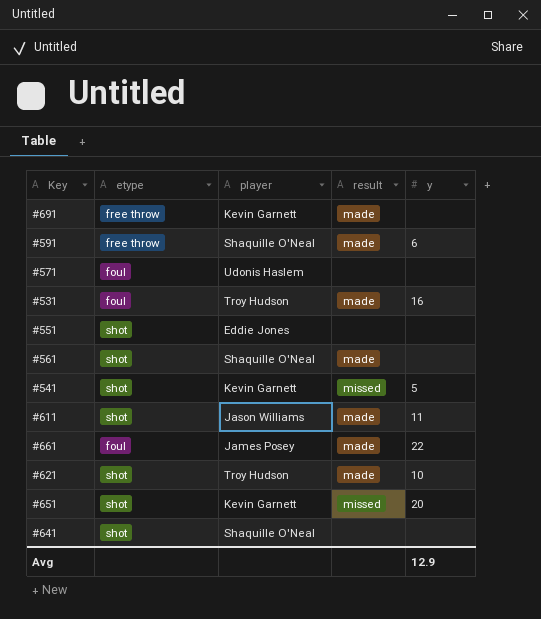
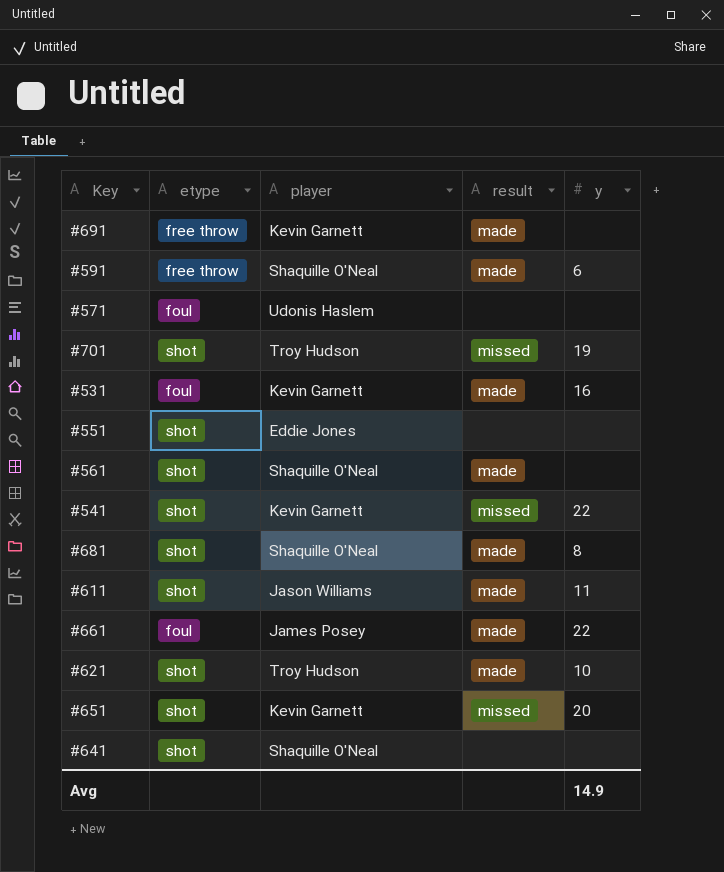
row #701: none -> shot | Troy Hudson | missed | 19
#531 | player: Troy Hudson -> Kevin Garnett
#541 | y: 5 -> 22
row #681: none -> shot | Shaquille O'Neal | made | 8
Avg | y: 12.9 -> 14.9

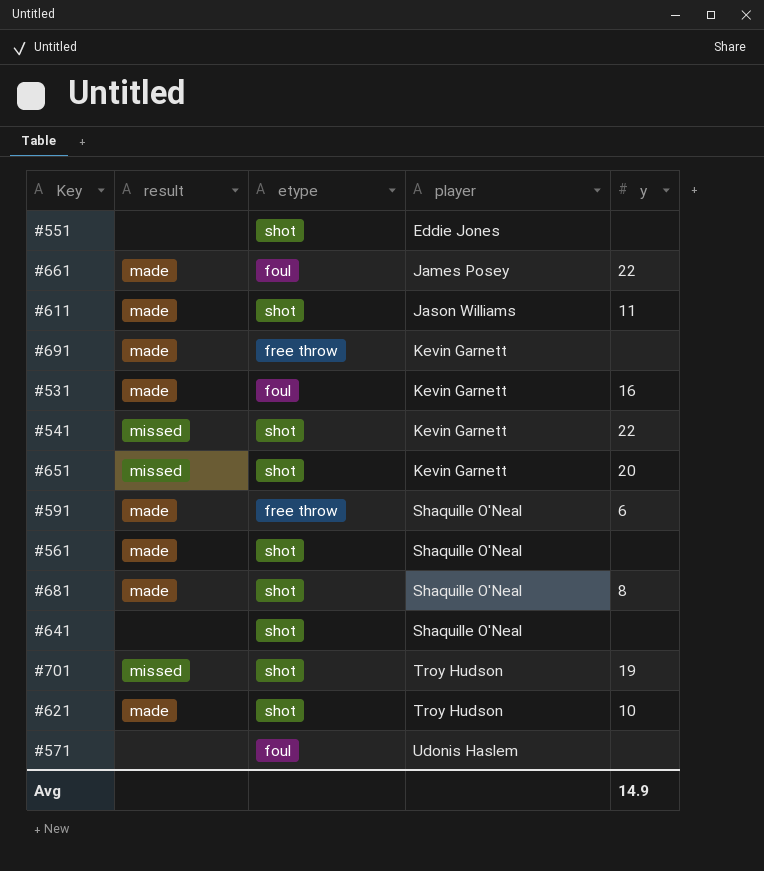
row order: none -> player ascending
column result | position: 4 -> 2

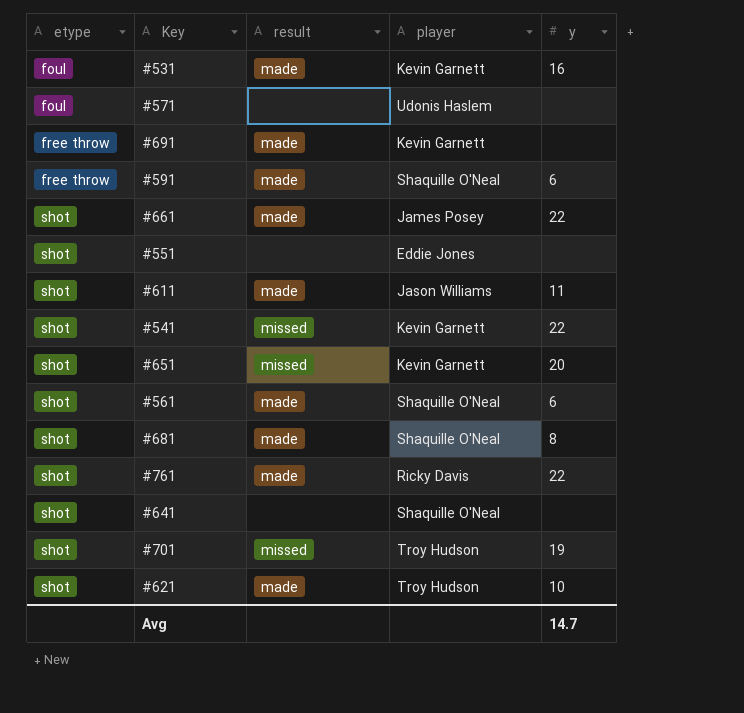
row order: player ascending -> etype ascending
column etype | position: 3 -> 1
#661 | etype: foul -> shot
#561 | y: none -> 6
row #761: none -> shot | made | Ricky Davis | 22
Avg | y: 14.9 -> 14.7

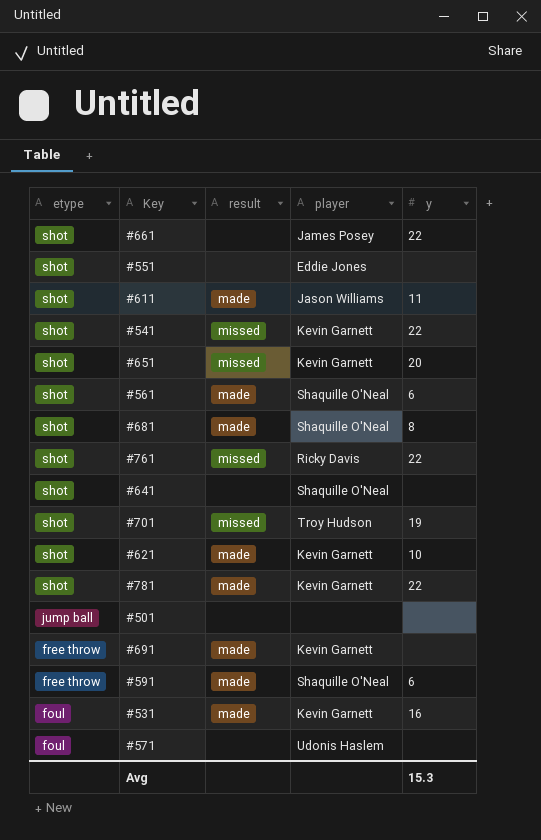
row order: etype ascending -> etype descending
#661 | result: made -> none
#761 | result: made -> missed
#621 | player: Troy Hudson -> Kevin Garnett
row #781: none -> shot | made | Kevin Garnett | 22
row #501: none -> jump ball | none | none | none
Avg | y: 14.7 -> 15.3

